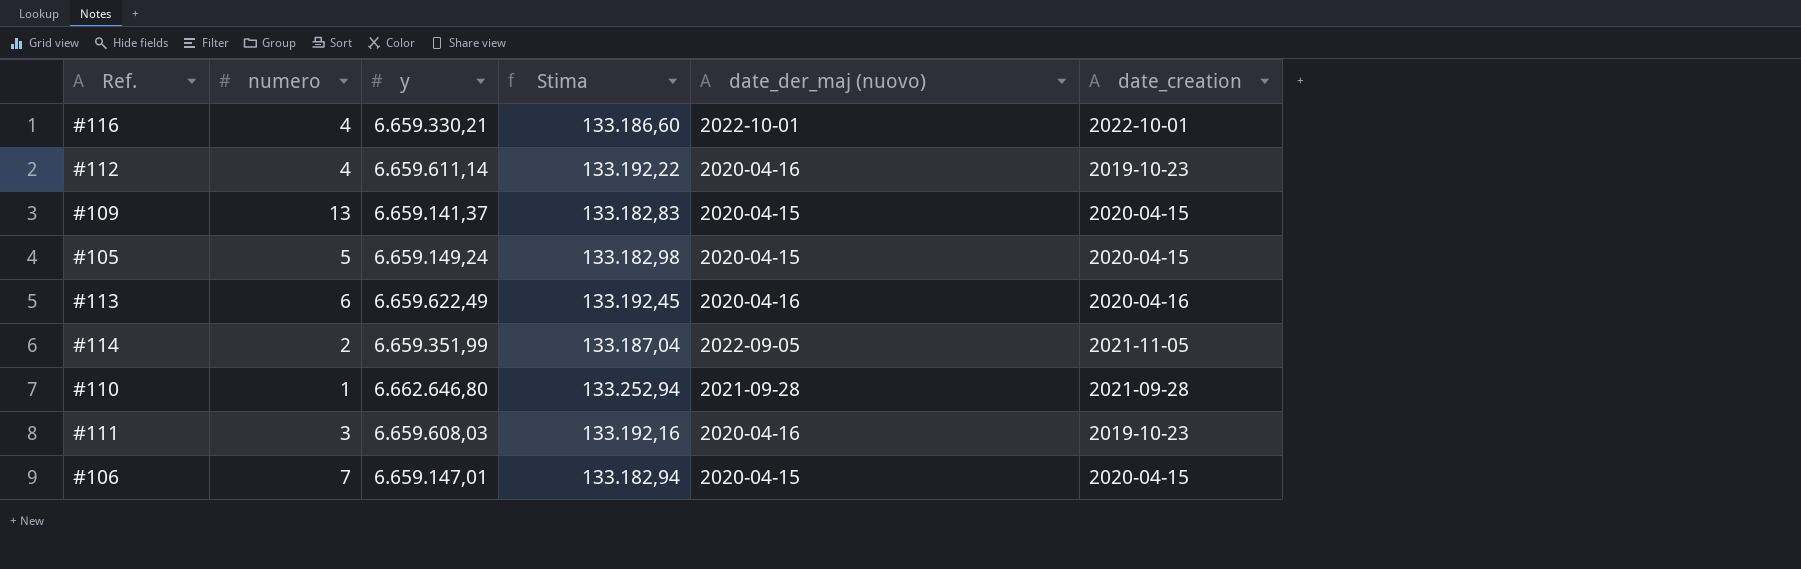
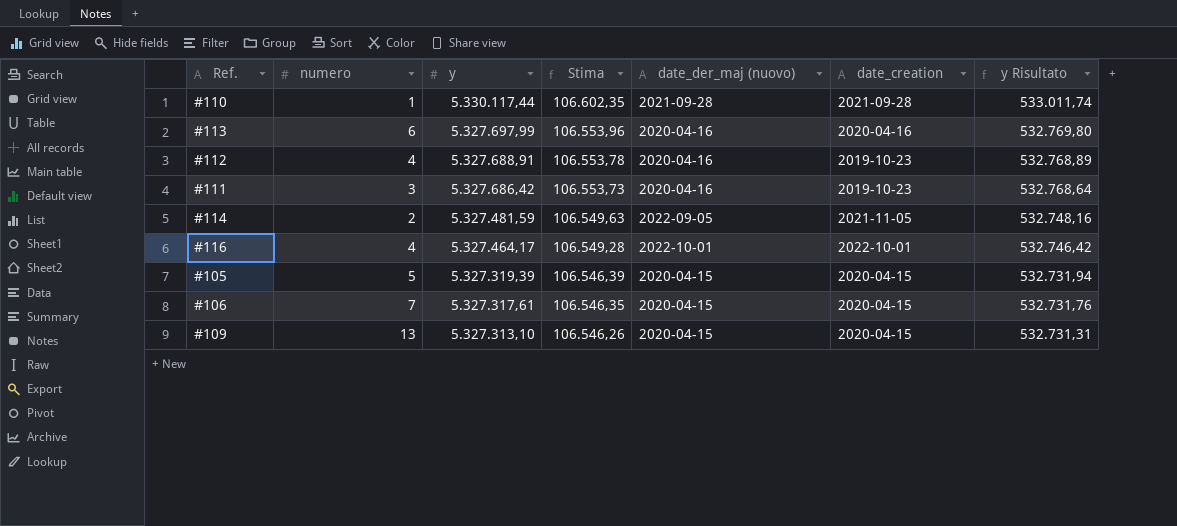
row order: none -> y descending
column y Risultato | formula: none -> [y] * 0,1
#110 | y: 6.662.646,80 -> 5.330.117,44
#110 | Stima: 133.252,94 -> 106.602,35
#113 | y: 6.659.622,49 -> 5.327.697,99
#113 | Stima: 133.192,45 -> 106.553,96
#112 | y: 6.659.611,14 -> 5.327.688,91
#112 | Stima: 133.192,22 -> 106.553,78
#111 | y: 6.659.608,03 -> 5.327.686,42
#111 | Stima: 133.192,16 -> 106.553,73
#114 | y: 6.659.351,99 -> 5.327.481,59
#114 | Stima: 133.187,04 -> 106.549,63
#116 | y: 6.659.330,21 -> 5.327.464,17
#116 | Stima: 133.186,60 -> 106.549,28
#105 | y: 6.659.149,24 -> 5.327.319,39
#105 | Stima: 133.182,98 -> 106.546,39
#106 | y: 6.659.147,01 -> 5.327.317,61
#106 | Stima: 133.182,94 -> 106.546,35
#109 | y: 6.659.141,37 -> 5.327.313,10
#109 | Stima: 133.182,83 -> 106.546,26

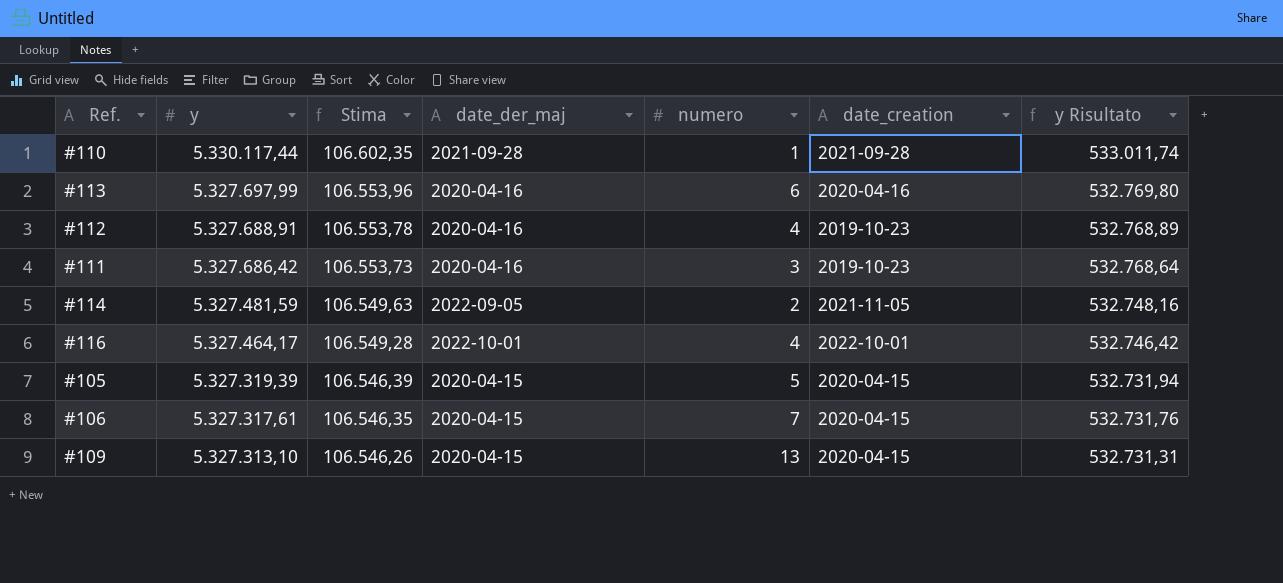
column name: date_der_maj (nuovo) -> date_der_maj
column numero | position: 2 -> 5

